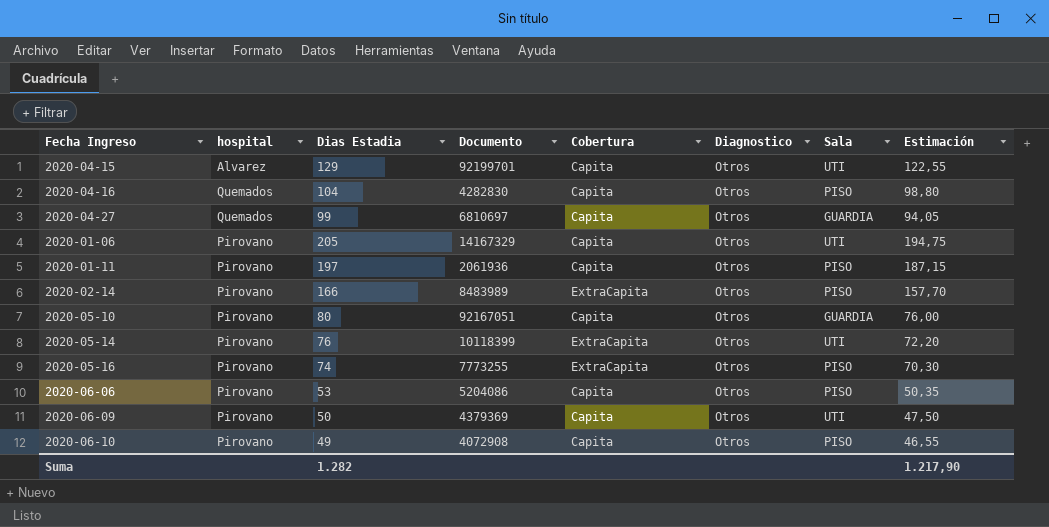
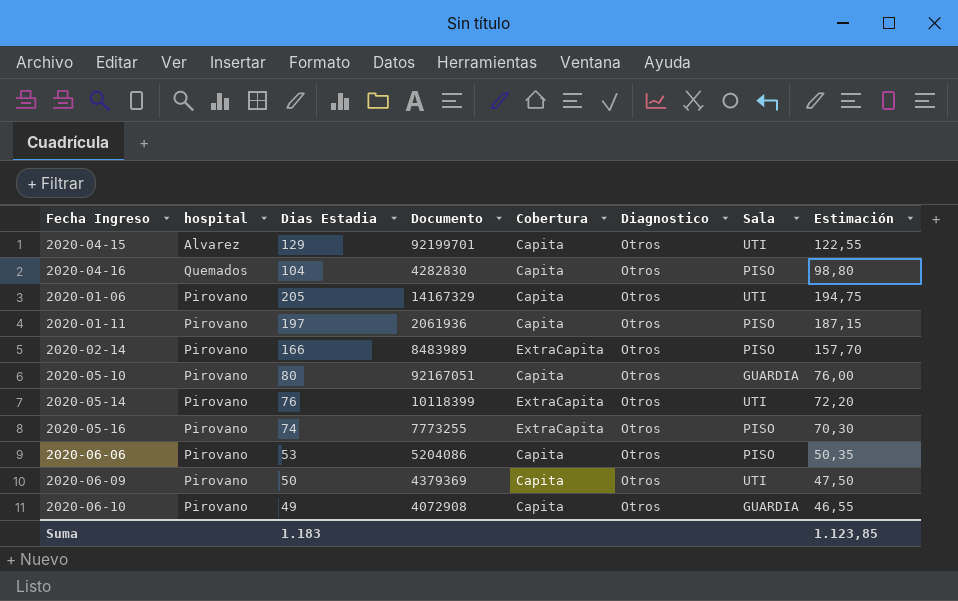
row 2020-04-27: Quemados | 99 | 6810697 | Capita | Otros | GUARDIA | 94,05 -> none
2020-06-10 | Sala: PISO -> GUARDIA
Suma | Dias Estadia: 1.282 -> 1.183
Suma | Estimación: 1.217,90 -> 1.123,85

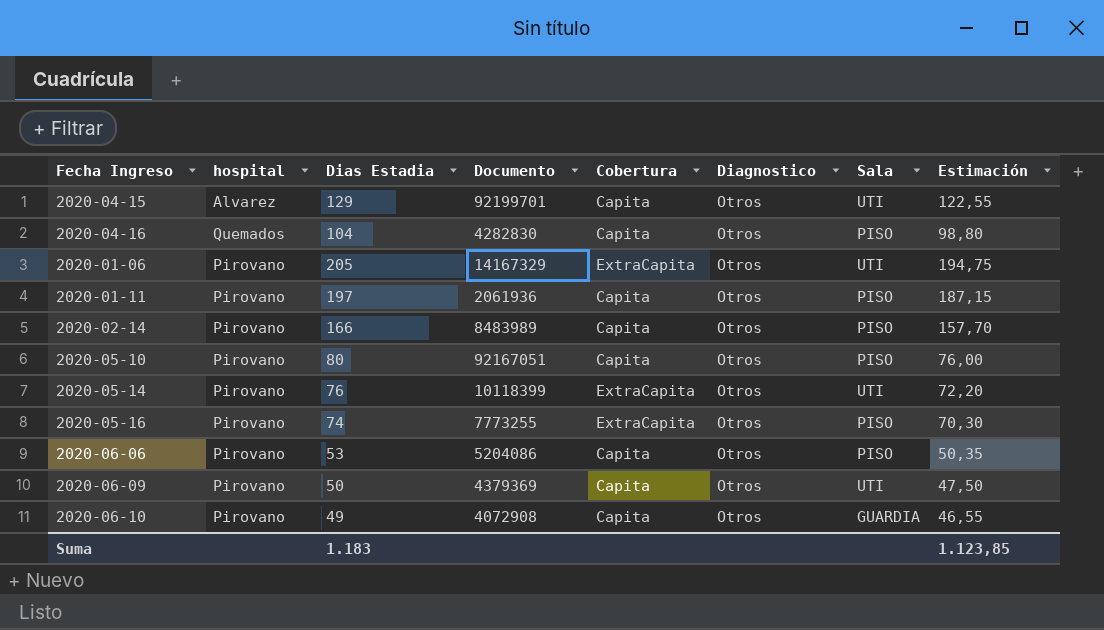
2020-01-06 | Cobertura: Capita -> ExtraCapita
2020-02-14 | Cobertura: ExtraCapita -> Capita
2020-05-10 | Sala: GUARDIA -> PISO

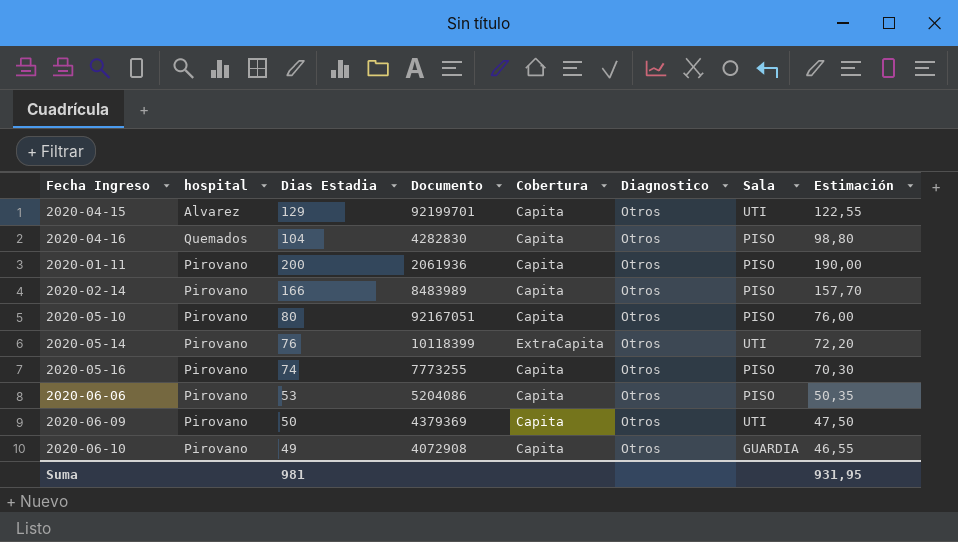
row 2020-01-06: Pirovano | 205 | 14167329 | ExtraCapita | Otros | UTI | 194,75 -> none
2020-01-11 | Dias Estadia: 197 -> 200
2020-01-11 | Estimación: 187,15 -> 190,00
2020-05-16 | Cobertura: ExtraCapita -> Capita
Suma | Dias Estadia: 1.183 -> 981
Suma | Estimación: 1.123,85 -> 931,95

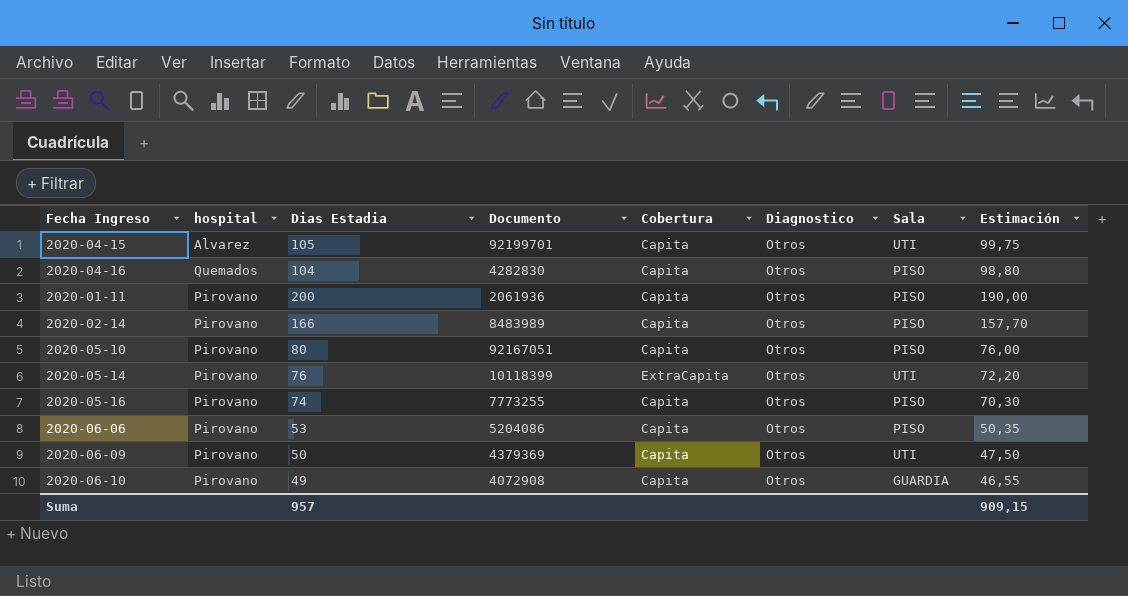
2020-04-15 | Dias Estadia: 129 -> 105
2020-04-15 | Estimación: 122,55 -> 99,75
Suma | Dias Estadia: 981 -> 957
Suma | Estimación: 931,95 -> 909,15

